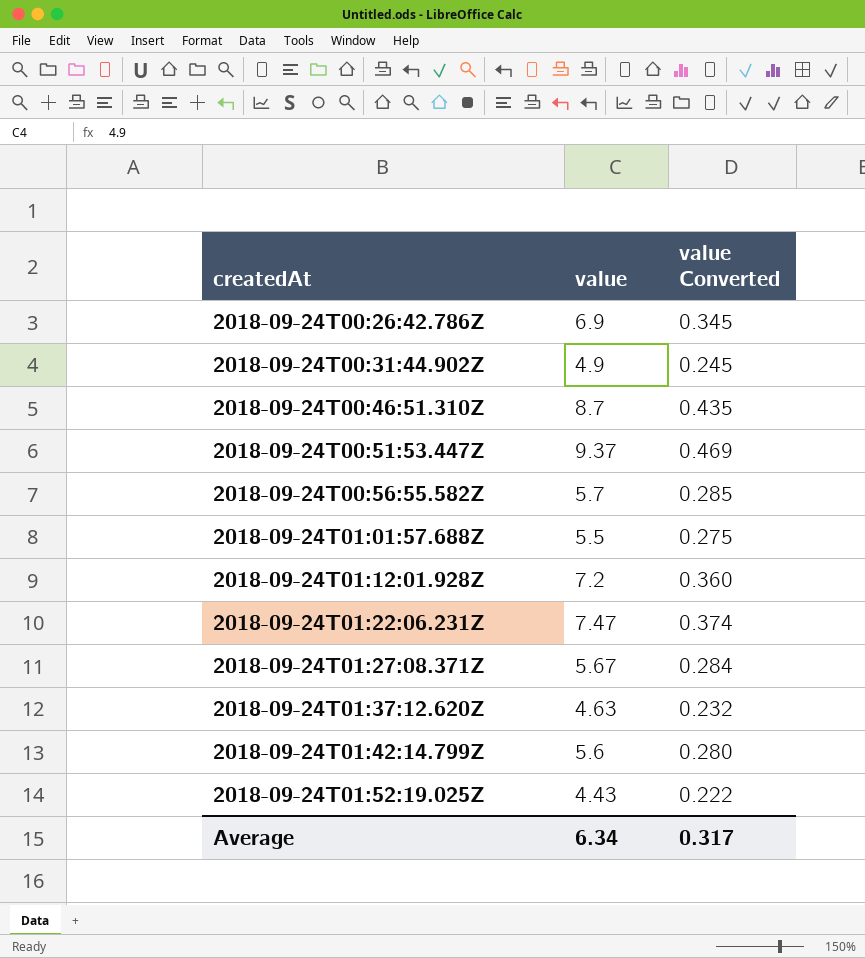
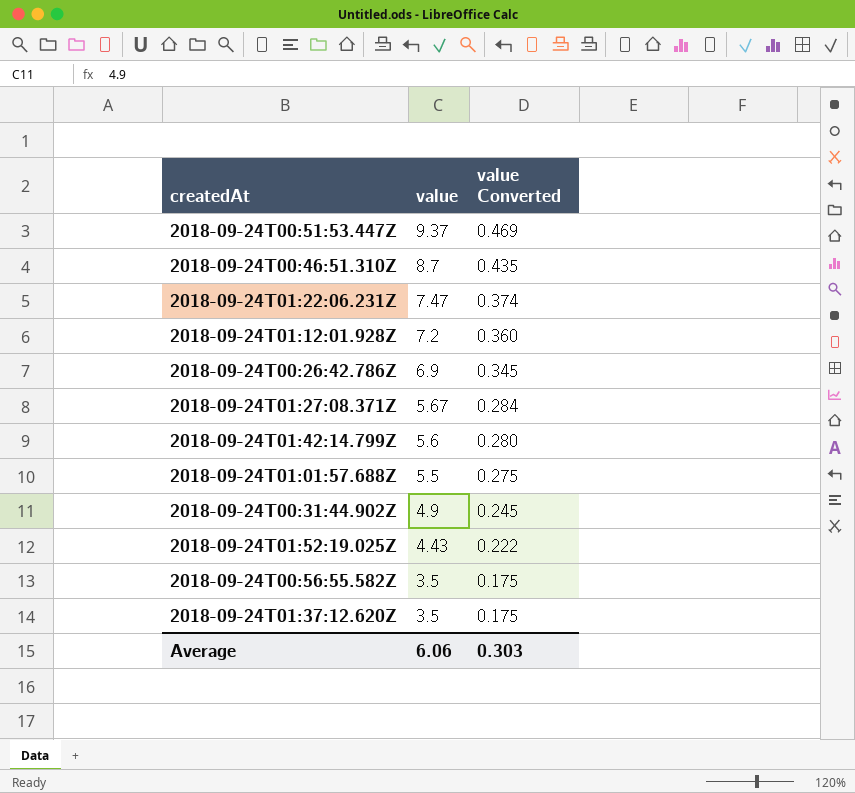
row order: createdAt ascending -> value descending
2018-09-24T00:56:55.582Z | value: 5.7 -> 3.5
2018-09-24T00:56:55.582Z | value Converted: 0.285 -> 0.175
2018-09-24T01:37:12.620Z | value: 4.63 -> 3.5
2018-09-24T01:37:12.620Z | value Converted: 0.232 -> 0.175
Average | value: 6.34 -> 6.06
Average | value Converted: 0.317 -> 0.303

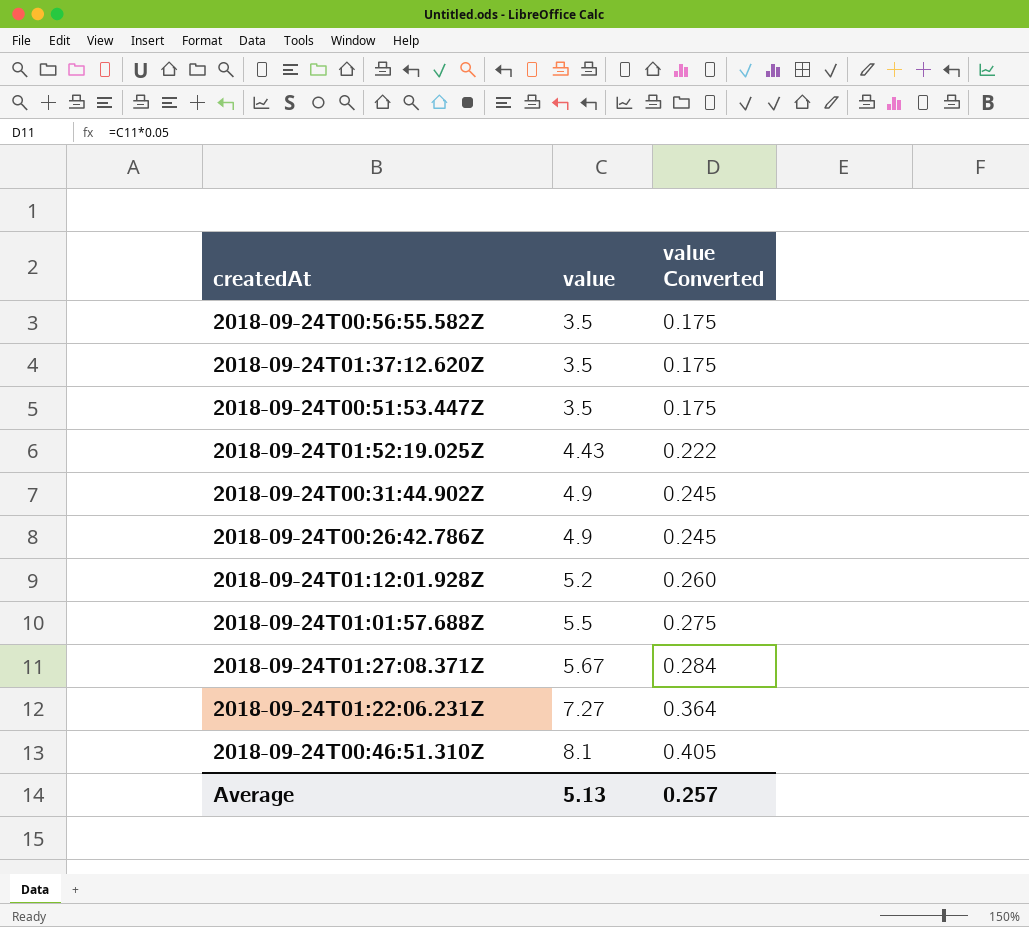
row order: value descending -> value ascending
row 2018-09-24T01:42:14.799Z: 5.6 | 0.280 -> none
2018-09-24T00:51:53.447Z | value: 9.37 -> 3.5
2018-09-24T00:51:53.447Z | value Converted: 0.469 -> 0.175
2018-09-24T00:26:42.786Z | value: 6.9 -> 4.9
2018-09-24T00:26:42.786Z | value Converted: 0.345 -> 0.245
2018-09-24T01:12:01.928Z | value: 7.2 -> 5.2
2018-09-24T01:12:01.928Z | value Converted: 0.360 -> 0.260
2018-09-24T01:22:06.231Z | value: 7.47 -> 7.27
2018-09-24T01:22:06.231Z | value Converted: 0.374 -> 0.364
2018-09-24T00:46:51.310Z | value: 8.7 -> 8.1
2018-09-24T00:46:51.310Z | value Converted: 0.435 -> 0.405
Average | value: 6.06 -> 5.13
Average | value Converted: 0.303 -> 0.257

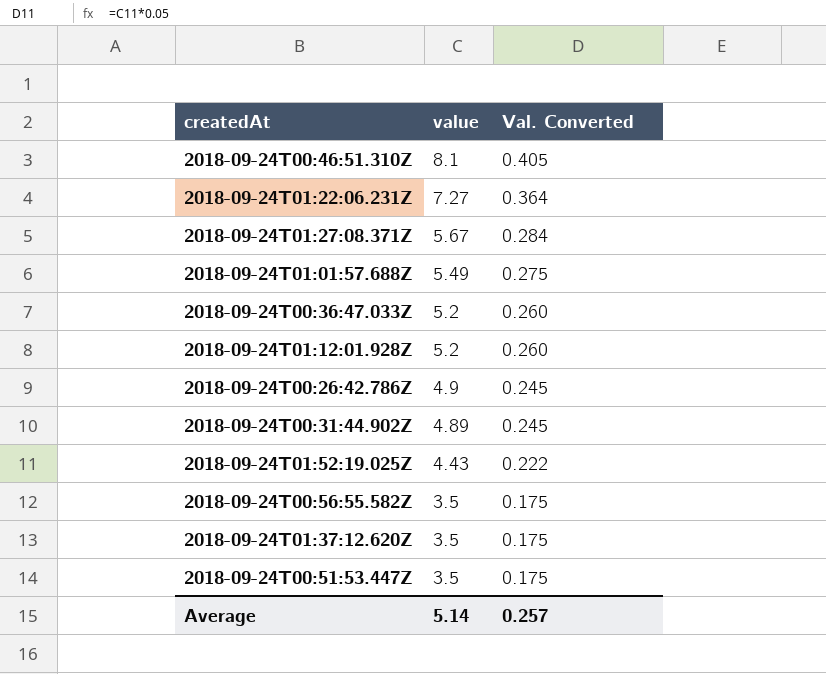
row order: value ascending -> value descending
column name: value Converted -> Val. Converted
2018-09-24T01:01:57.688Z | value: 5.5 -> 5.49
row 2018-09-24T00:36:47.033Z: none -> 5.2 | 0.260
2018-09-24T00:31:44.902Z | value: 4.9 -> 4.89
Average | value: 5.13 -> 5.14

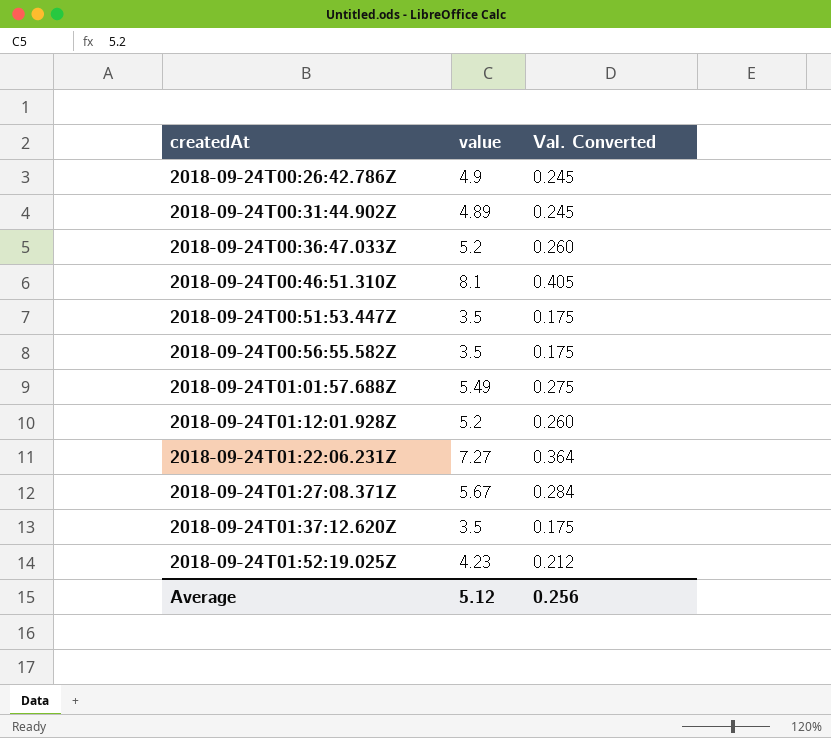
row order: value descending -> createdAt ascending
2018-09-24T01:52:19.025Z | value: 4.43 -> 4.23
2018-09-24T01:52:19.025Z | Val. Converted: 0.222 -> 0.212
Average | value: 5.14 -> 5.12
Average | Val. Converted: 0.257 -> 0.256

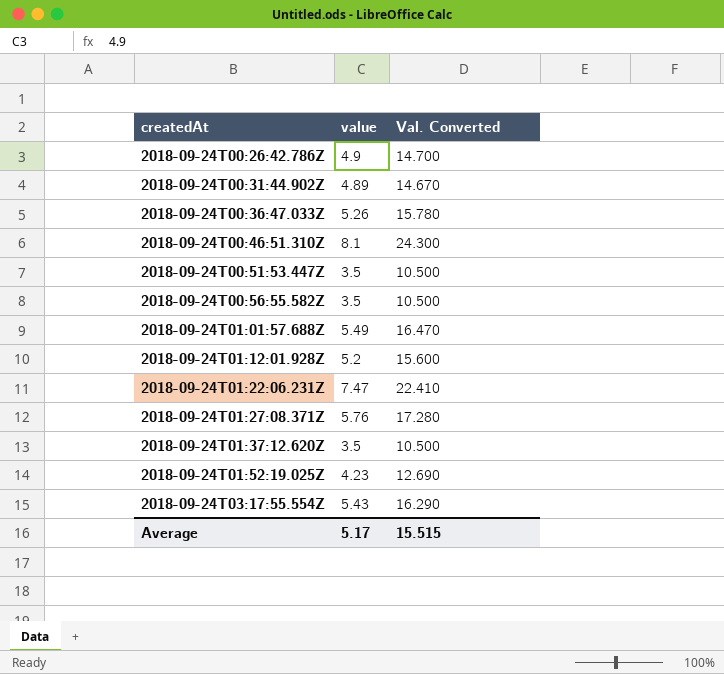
column Val. Converted | formula: [value] * 0.05 -> [value] * 3
2018-09-24T00:36:47.033Z | value: 5.2 -> 5.26
2018-09-24T01:22:06.231Z | value: 7.27 -> 7.47
2018-09-24T01:27:08.371Z | value: 5.67 -> 5.76
row 2018-09-24T03:17:55.554Z: none -> 5.43 | 16.290
Average | value: 5.12 -> 5.17
Average | Val. Converted: 0.256 -> 15.515

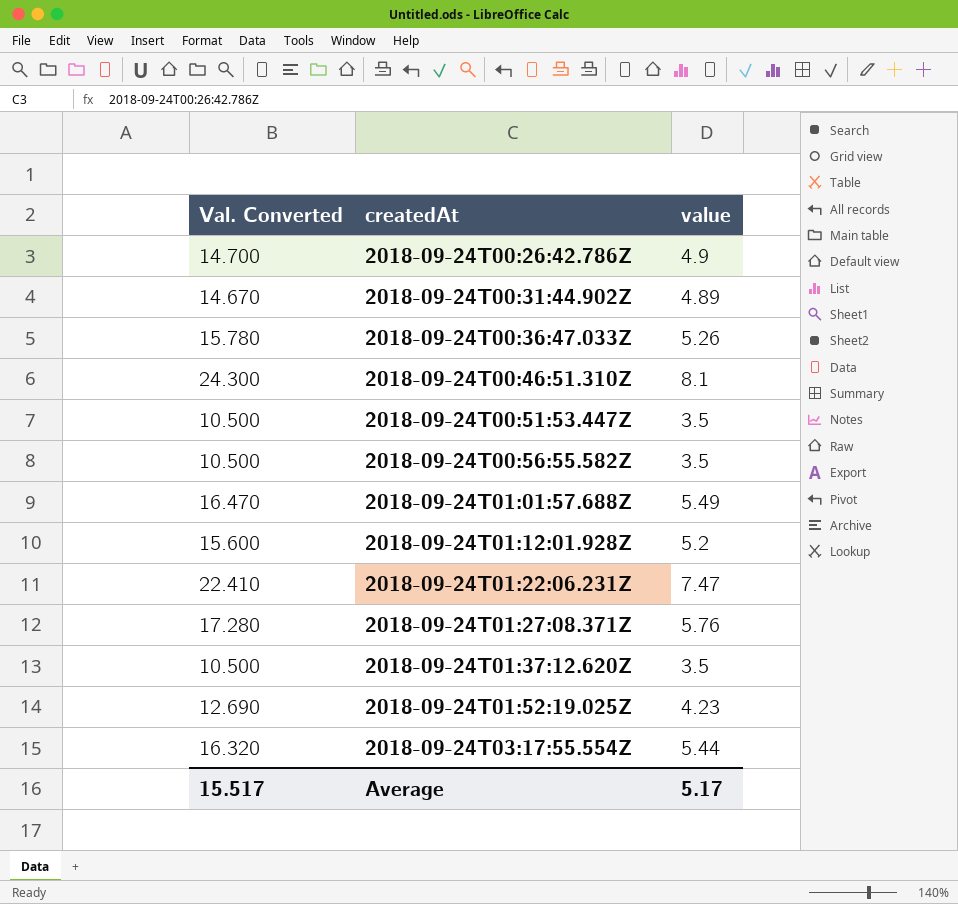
column Val. Converted | position: 3 -> 1
2018-09-24T03:17:55.554Z | Val. Converted: 16.290 -> 16.320
2018-09-24T03:17:55.554Z | value: 5.43 -> 5.44
Average | Val. Converted: 15.515 -> 15.517

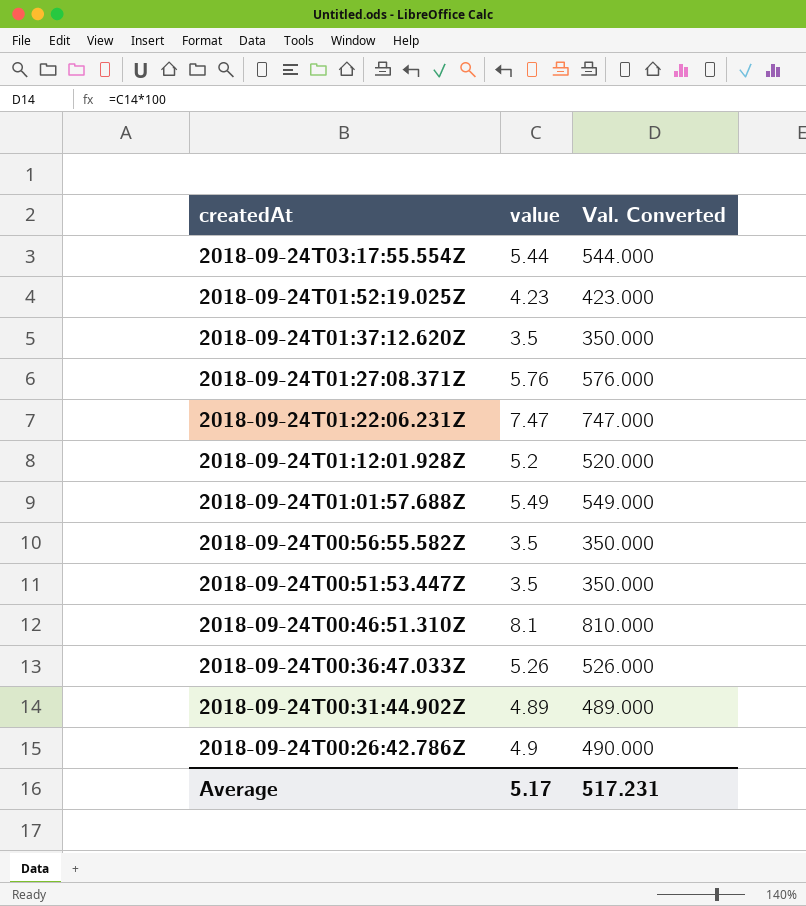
row order: createdAt ascending -> createdAt descending
column Val. Converted | formula: [value] * 3 -> [value] * 100
column Val. Converted | position: 1 -> 3
Average | Val. Converted: 15.517 -> 517.231

